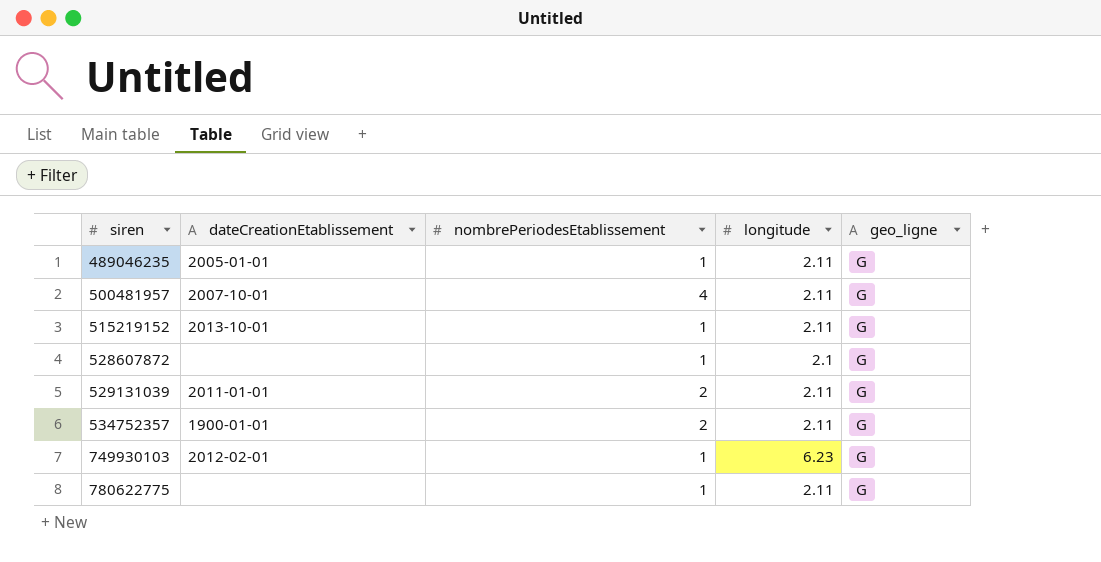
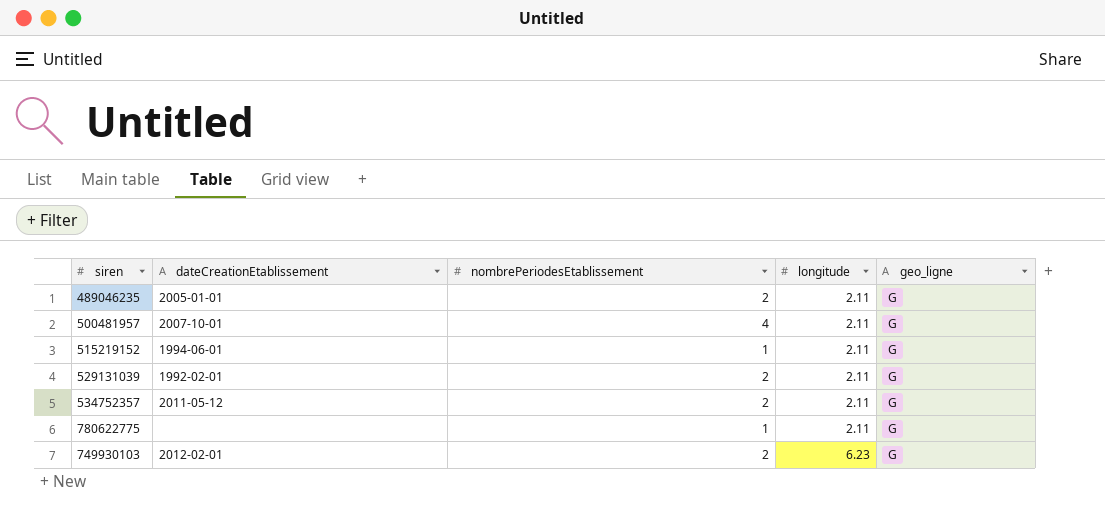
row order: siren ascending -> longitude ascending
row 528607872: none | 1 | 2.1 | G -> none
489046235 | nombrePeriodesEtablissement: 1 -> 2
515219152 | dateCreationEtablissement: 2013-10-01 -> 1994-06-01
529131039 | dateCreationEtablissement: 2011-01-01 -> 1992-02-01
534752357 | dateCreationEtablissement: 1900-01-01 -> 2011-05-12
749930103 | nombrePeriodesEtablissement: 1 -> 2

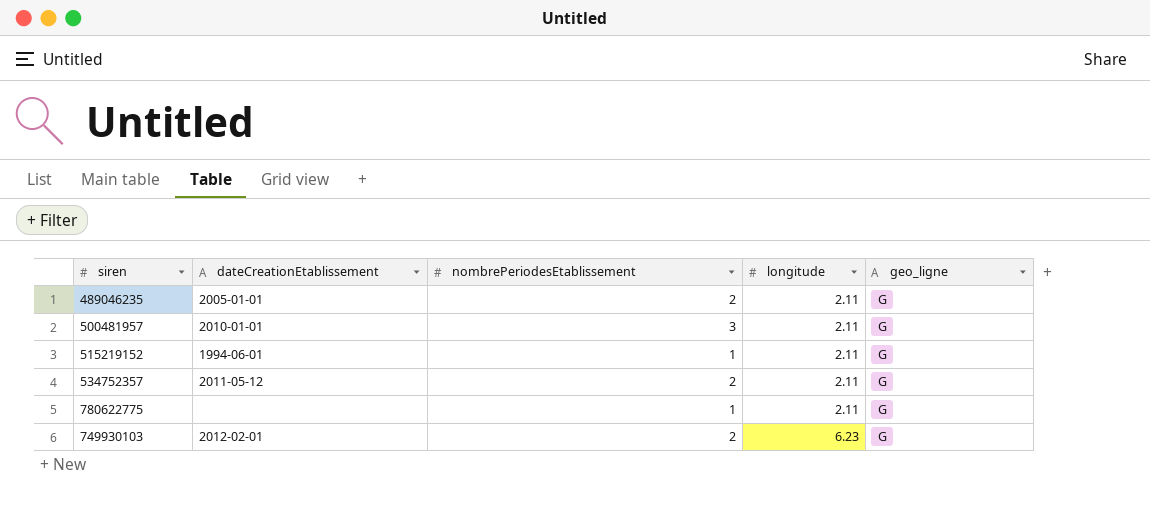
row 529131039: 1992-02-01 | 2 | 2.11 | G -> none
500481957 | dateCreationEtablissement: 2007-10-01 -> 2010-01-01
500481957 | nombrePeriodesEtablissement: 4 -> 3

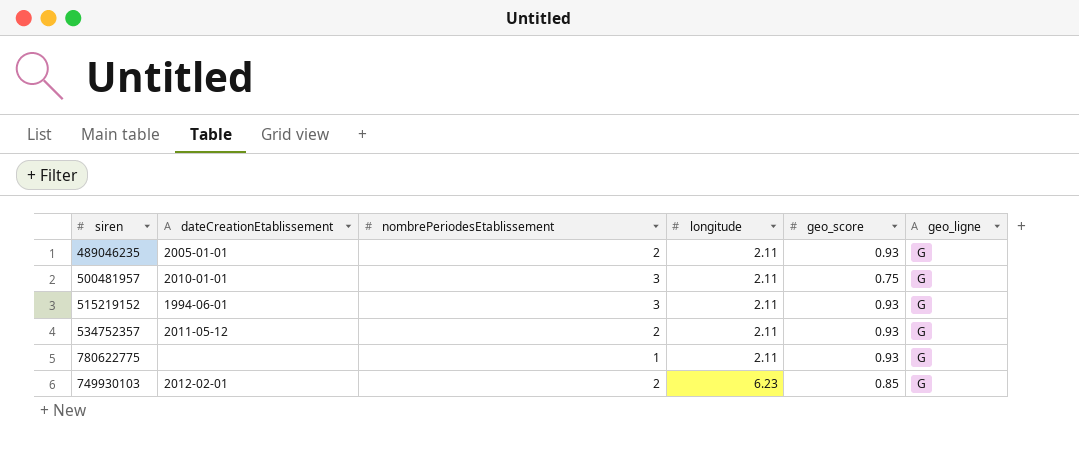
column geo_score | position: none -> 5
515219152 | nombrePeriodesEtablissement: 1 -> 3

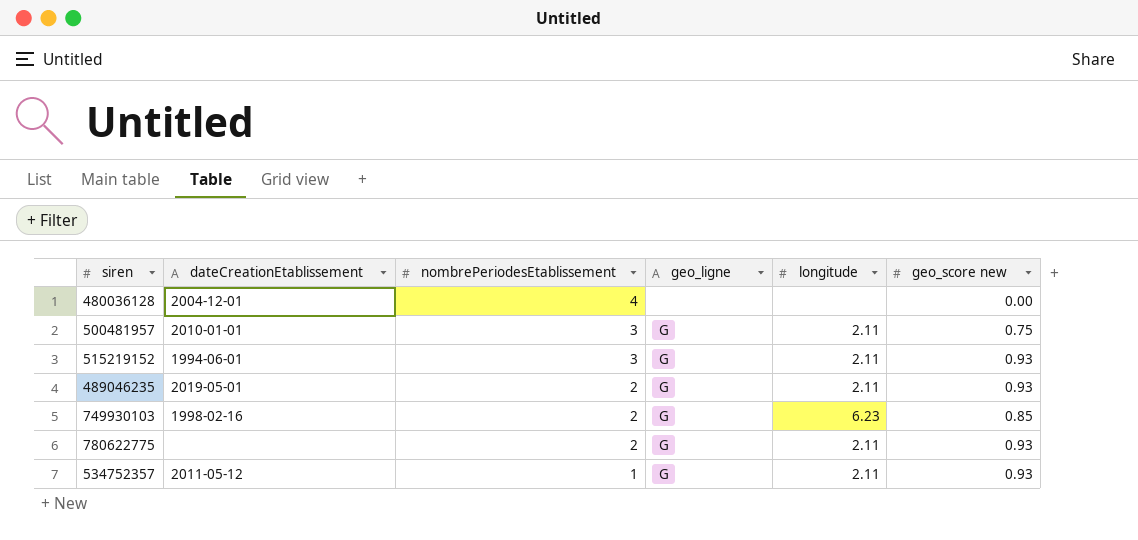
row order: longitude ascending -> nombrePeriodesEtablissement descending
column geo_ligne | position: 6 -> 4
column name: geo_score -> geo_score new
row 480036128: none -> 2004-12-01 | 4 | none | none | 0.00
489046235 | dateCreationEtablissement: 2005-01-01 -> 2019-05-01
749930103 | dateCreationEtablissement: 2012-02-01 -> 1998-02-16
780622775 | nombrePeriodesEtablissement: 1 -> 2
534752357 | nombrePeriodesEtablissement: 2 -> 1

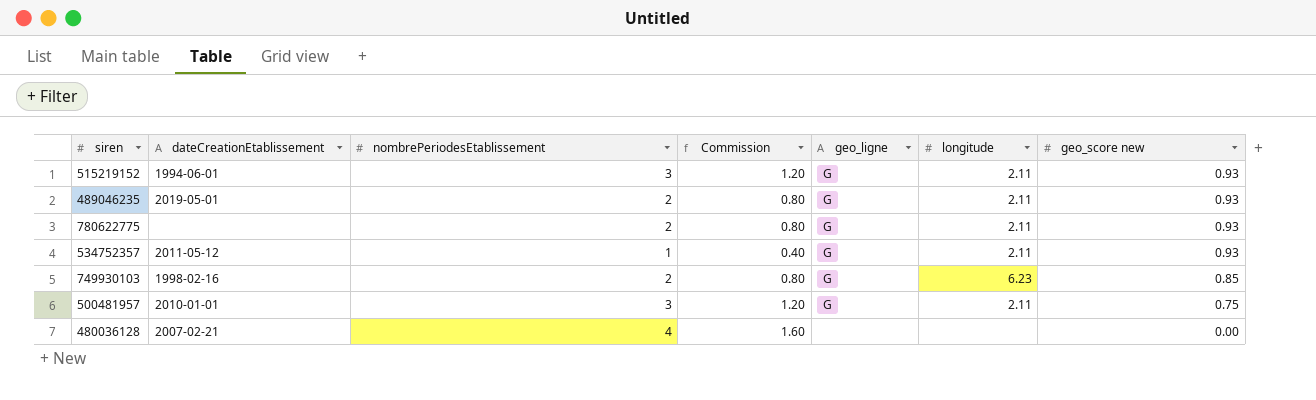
row order: nombrePeriodesEtablissement descending -> geo_score new descending
column Commission | formula: none -> [nombrePeriodesEtablissement] * 0.4
480036128 | dateCreationEtablissement: 2004-12-01 -> 2007-02-21

